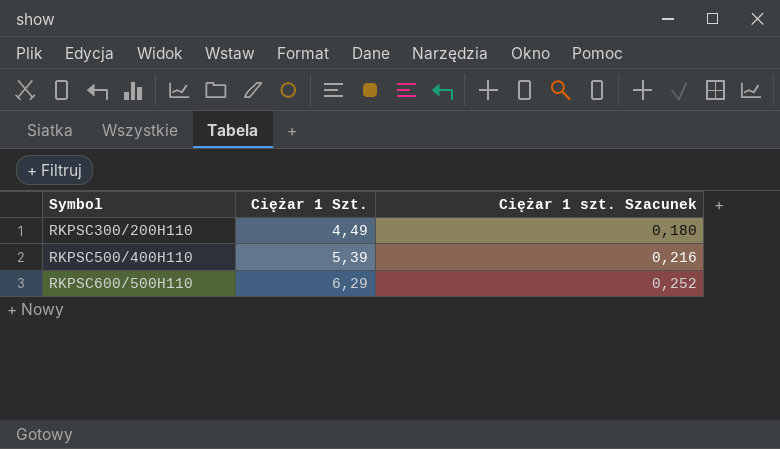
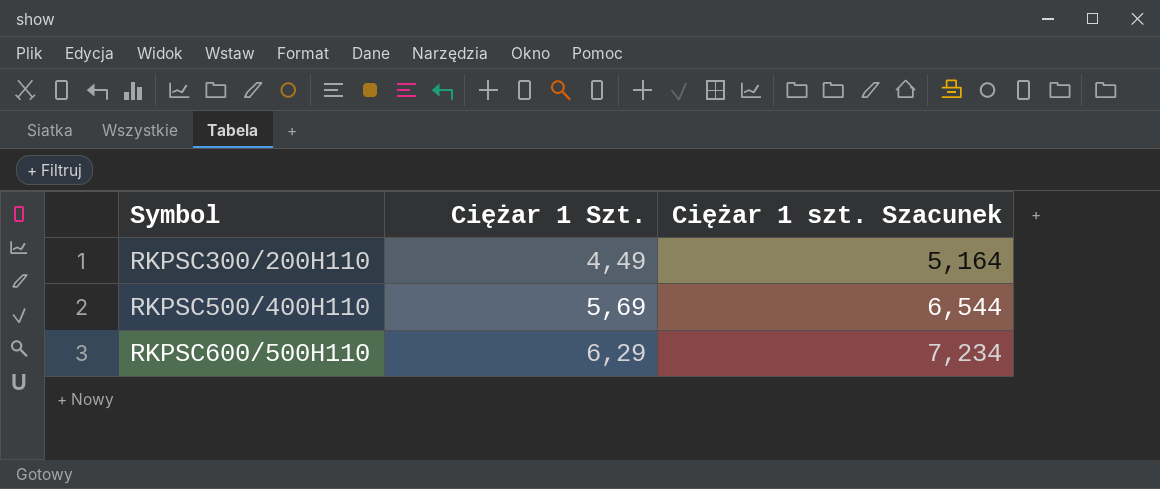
column Ciężar 1 szt. Szacunek | formula: [Ciężar 1 Szt.] * 0,04 -> [Ciężar 1 Szt.] * 1,15
RKPSC500/400H110 | Ciężar 1 Szt.: 5,39 -> 5,69

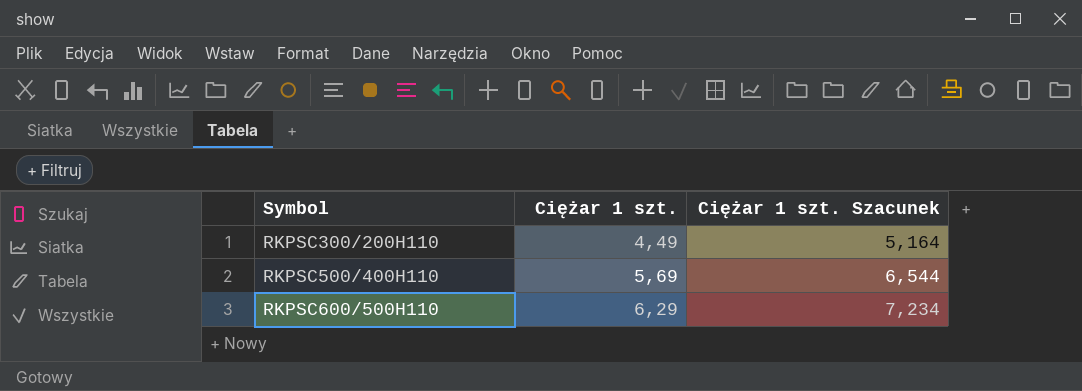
column name: Ciężar 1 Szt. -> Ciężar 1 szt.

